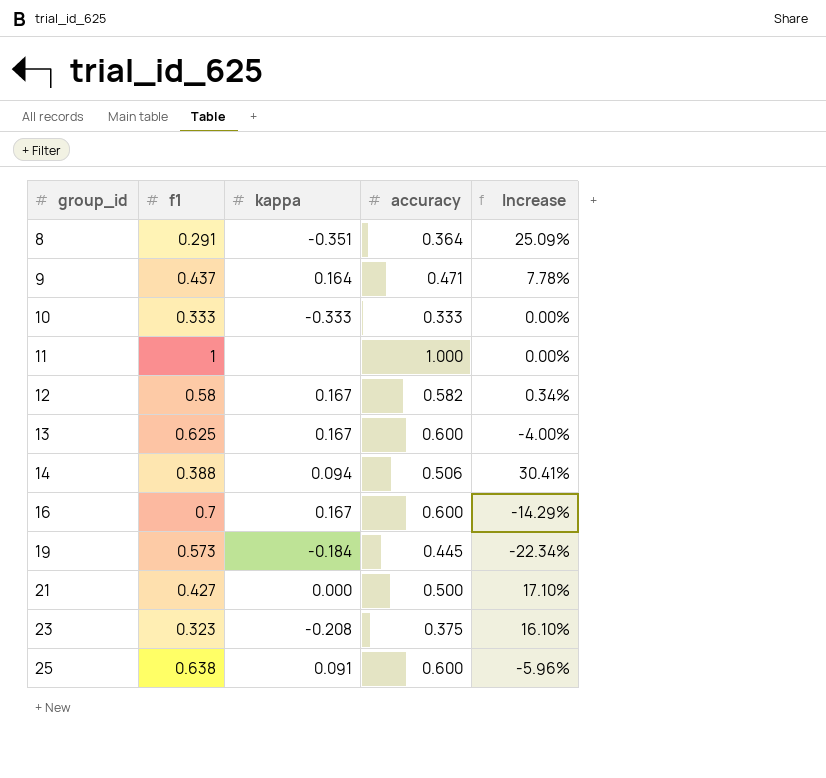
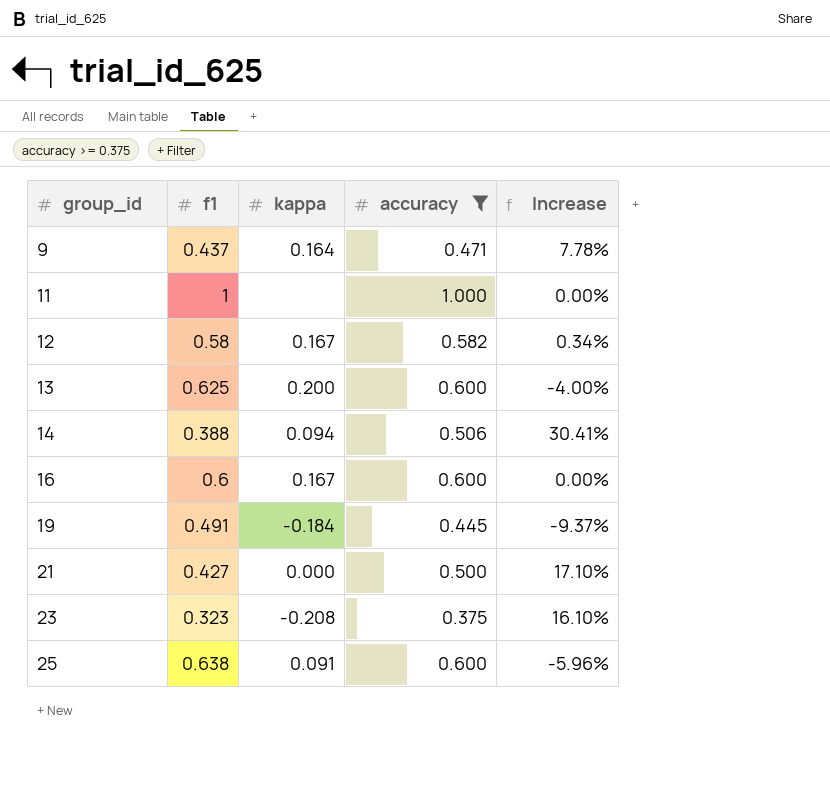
filter: none -> accuracy >= 0.375
13 | kappa: 0.167 -> 0.200
16 | f1: 0.7 -> 0.6
16 | Increase: -14.29% -> 0.00%
19 | f1: 0.573 -> 0.491
19 | Increase: -22.34% -> -9.37%

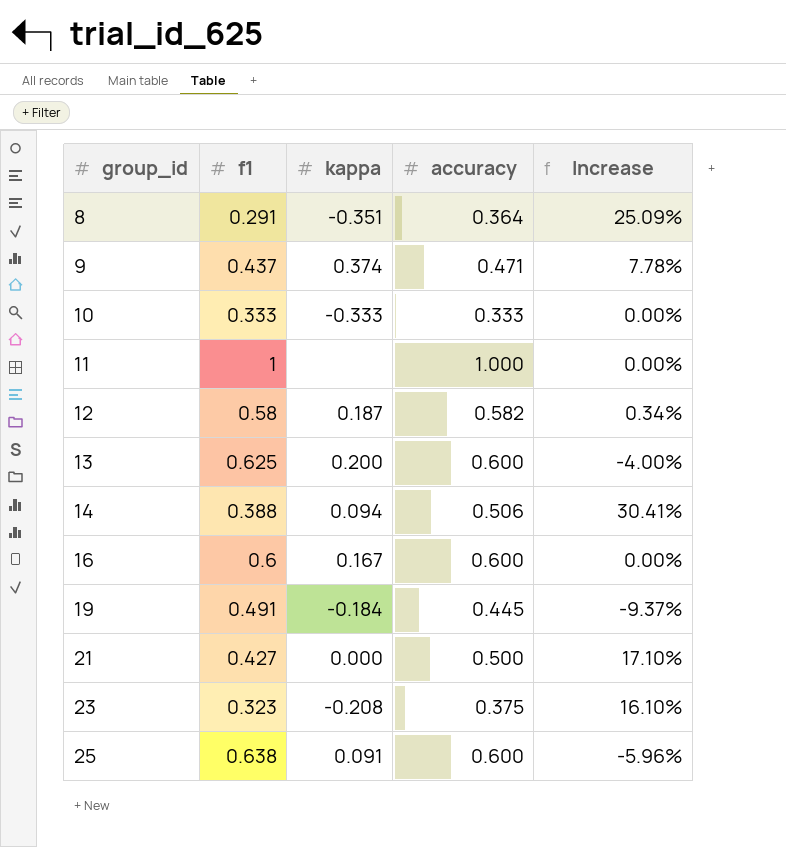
filter: accuracy >= 0.375 -> none
9 | kappa: 0.164 -> 0.374
12 | kappa: 0.167 -> 0.187

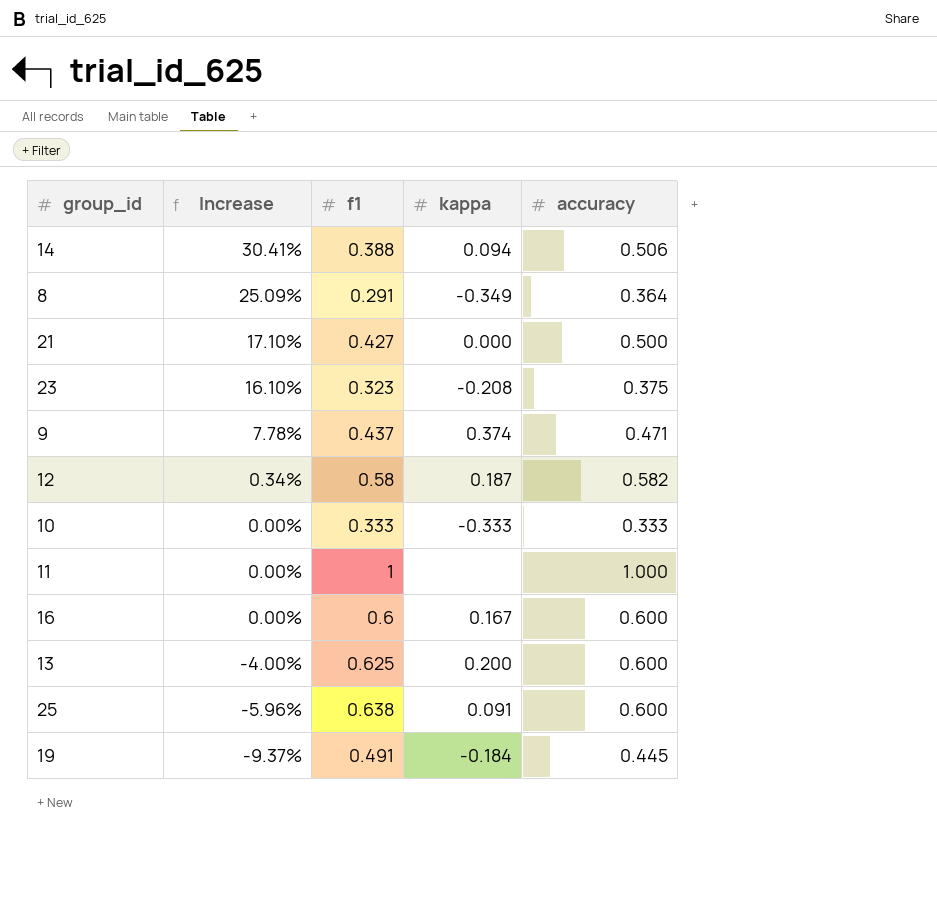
row order: group_id ascending -> Increase descending
column Increase | position: 5 -> 2
8 | kappa: -0.351 -> -0.349

